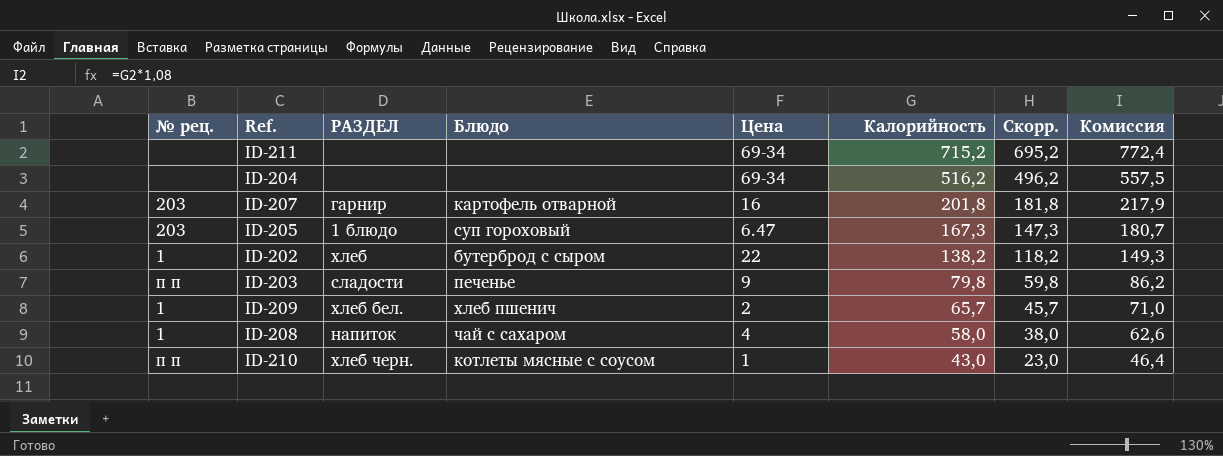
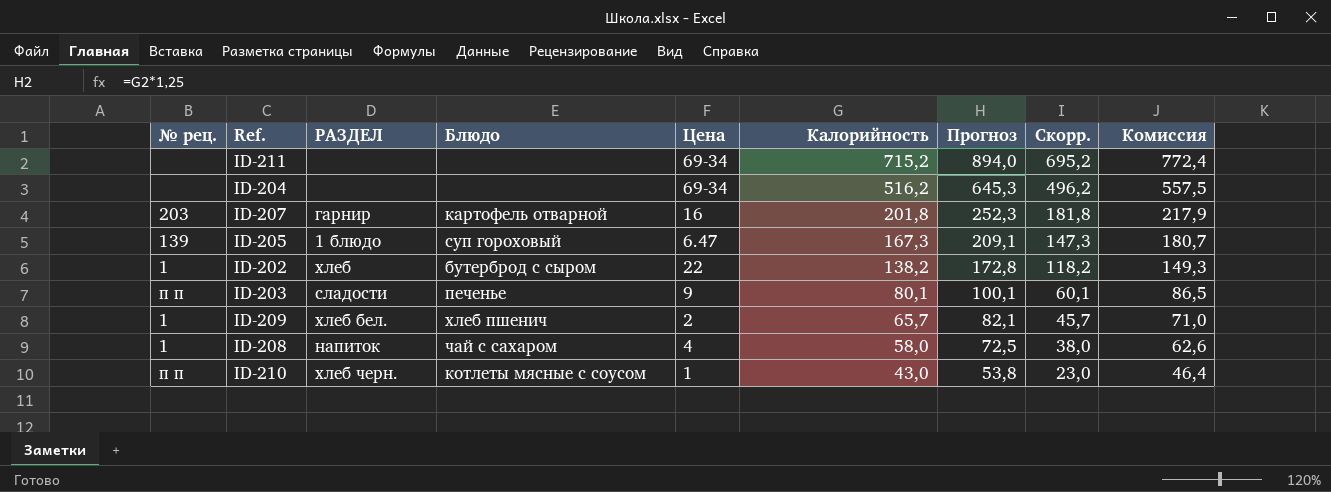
column Прогноз | formula: none -> [Калорийность] * 1,25
ID-205 | № рец.: 203 -> 139
ID-203 | Калорийность: 79,8 -> 80,1
ID-203 | Скорр.: 59,8 -> 60,1
ID-203 | Комиссия: 86,2 -> 86,5

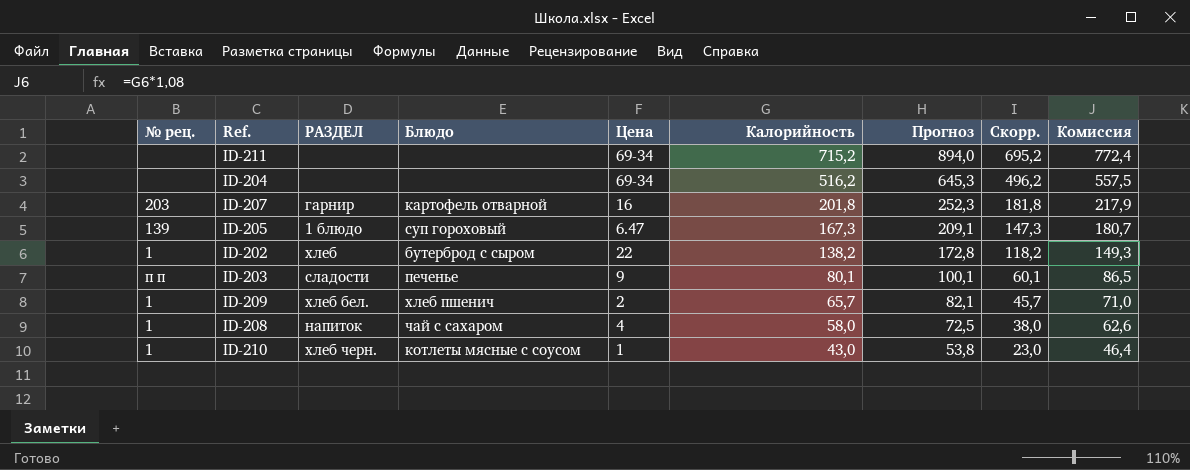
ID-210 | № рец.: п п -> 1

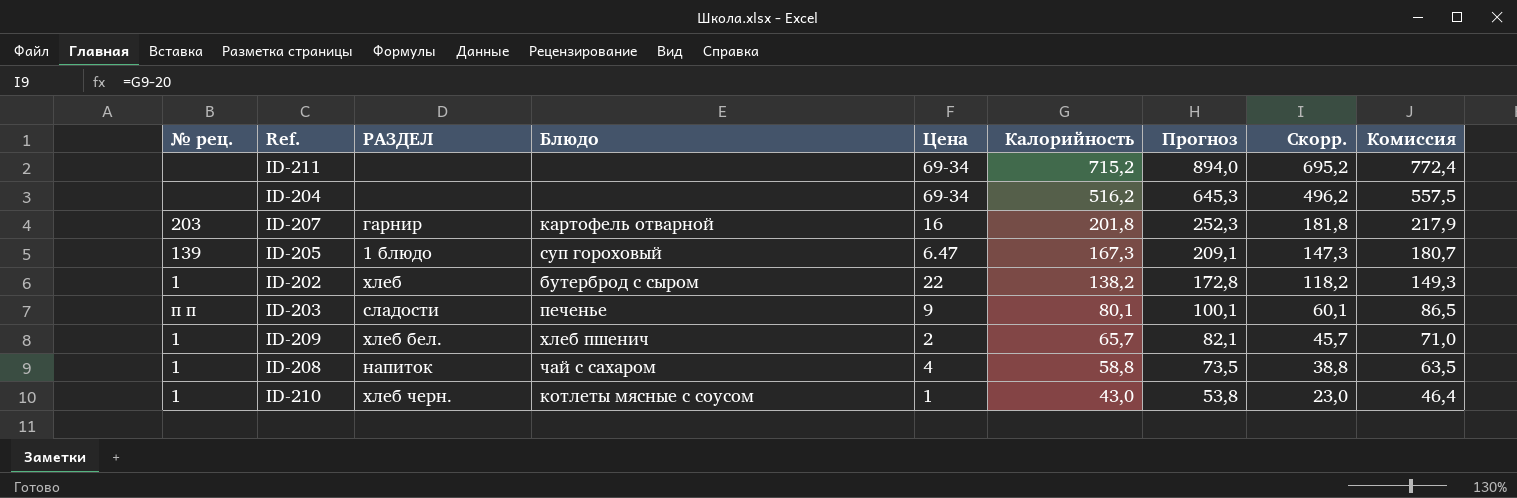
ID-208 | Калорийность: 58,0 -> 58,8
ID-208 | Прогноз: 72,5 -> 73,5
ID-208 | Скорр.: 38,0 -> 38,8
ID-208 | Комиссия: 62,6 -> 63,5

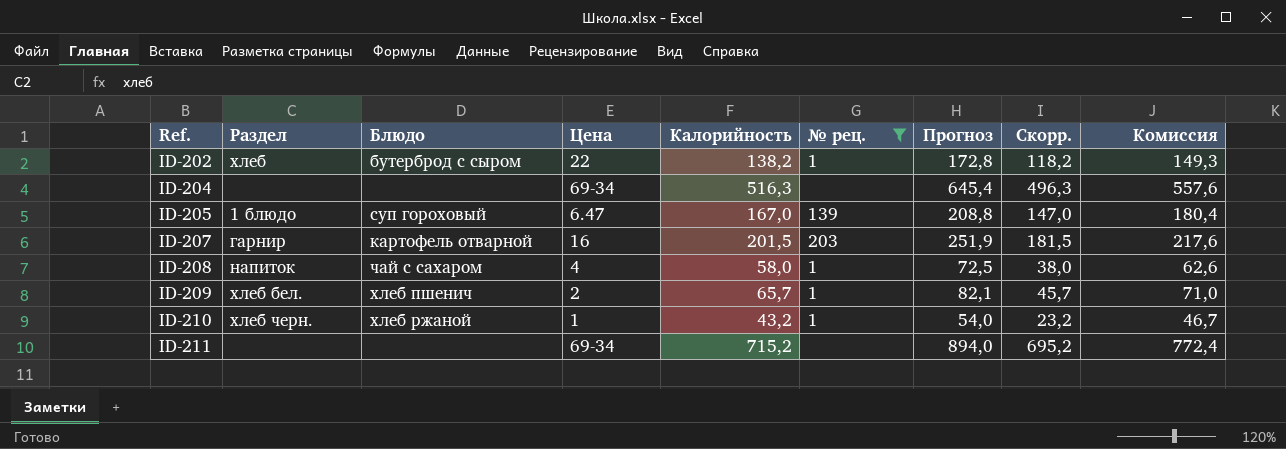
filter: none -> № рец. != п п
row order: Калорийность descending -> Ref. ascending
column name: РАЗДЕЛ -> Раздел
column № рец. | position: 1 -> 6
ID-204 | Калорийность: 516,2 -> 516,3
ID-204 | Прогноз: 645,3 -> 645,4
ID-204 | Скорр.: 496,2 -> 496,3
ID-204 | Комиссия: 557,5 -> 557,6
ID-205 | Калорийность: 167,3 -> 167,0
ID-205 | Прогноз: 209,1 -> 208,8
ID-205 | Скорр.: 147,3 -> 147,0
ID-205 | Комиссия: 180,7 -> 180,4
ID-207 | Калорийность: 201,8 -> 201,5
ID-207 | Прогноз: 252,3 -> 251,9
ID-207 | Скорр.: 181,8 -> 181,5
ID-207 | Комиссия: 217,9 -> 217,6
ID-208 | Калорийность: 58,8 -> 58,0
ID-208 | Прогноз: 73,5 -> 72,5
ID-208 | Скорр.: 38,8 -> 38,0
ID-208 | Комиссия: 63,5 -> 62,6
ID-210 | Блюдо: котлеты мясные с соусом -> хлеб ржаной
ID-210 | Калорийность: 43,0 -> 43,2
ID-210 | Прогноз: 53,8 -> 54,0
ID-210 | Скорр.: 23,0 -> 23,2
ID-210 | Комиссия: 46,4 -> 46,7

